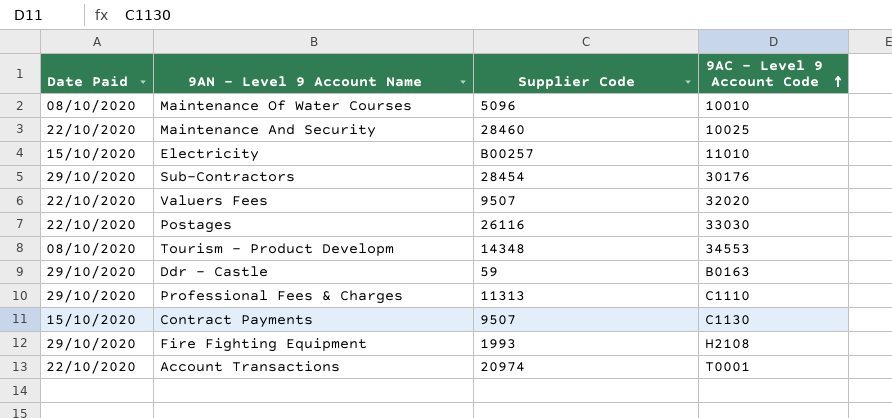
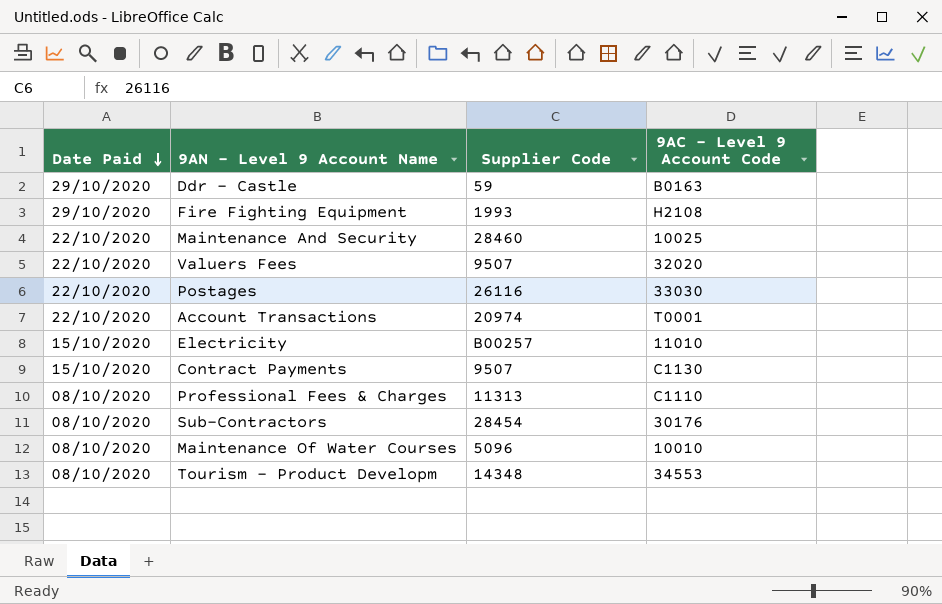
row order: 9AC - Level 9 Account Code ascending -> Date Paid descending
Professional Fees & Charges | Date Paid: 29/10/2020 -> 08/10/2020
Sub-Contractors | Date Paid: 29/10/2020 -> 08/10/2020

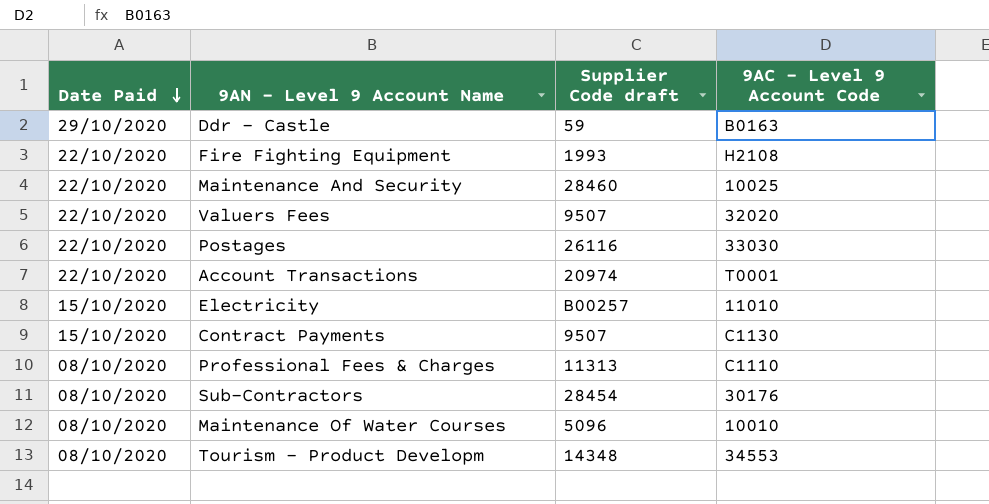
column name: Supplier Code -> Supplier Code draft
Fire Fighting Equipment | Date Paid: 29/10/2020 -> 22/10/2020

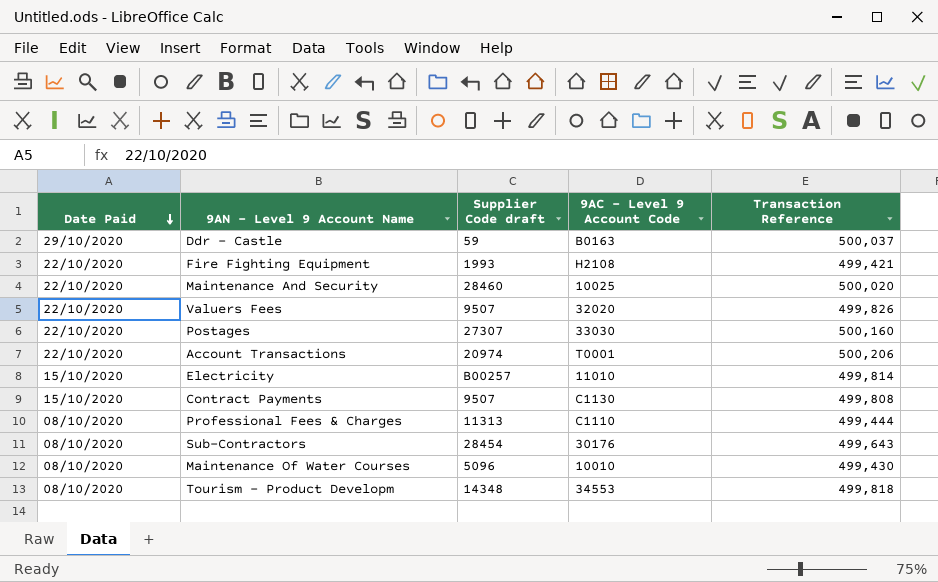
column Transaction Reference | position: none -> 5
Postages | Supplier Code draft: 26116 -> 27307

